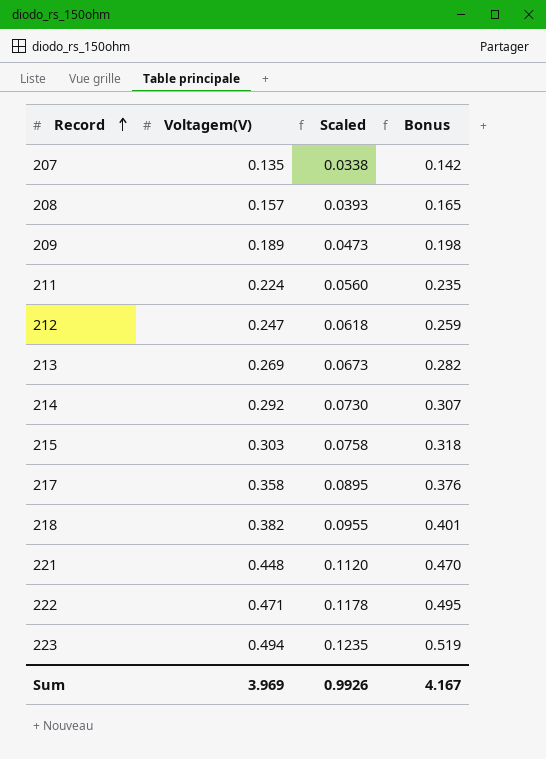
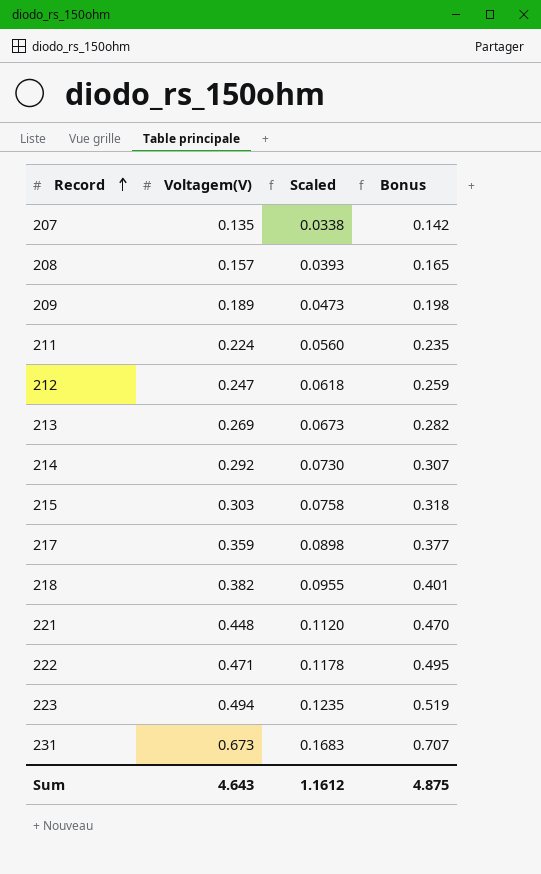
217 | Voltagem(V): 0.358 -> 0.359
217 | Scaled: 0.0895 -> 0.0898
217 | Bonus: 0.376 -> 0.377
row 231: none -> 0.673 | 0.1683 | 0.707
Sum | Voltagem(V): 3.969 -> 4.643
Sum | Scaled: 0.9926 -> 1.1612
Sum | Bonus: 4.167 -> 4.875

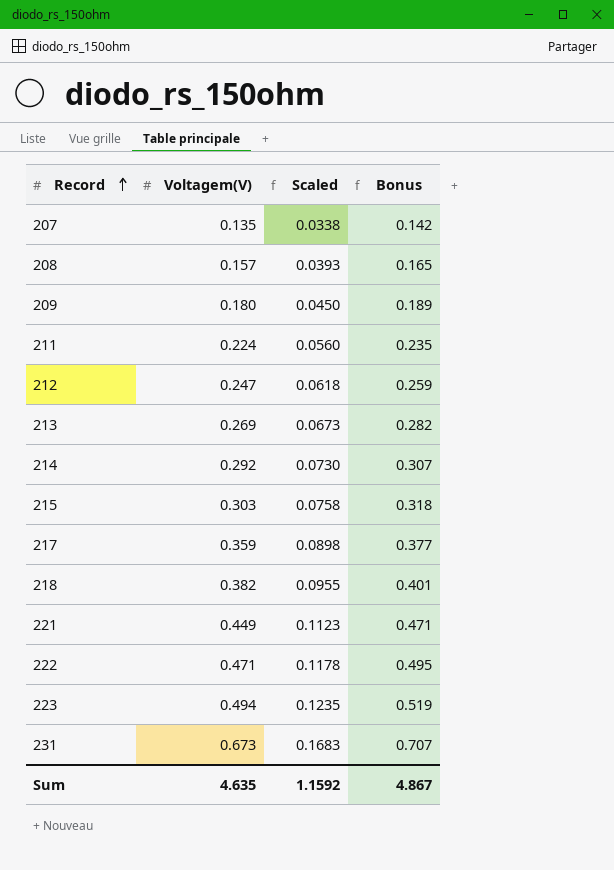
209 | Voltagem(V): 0.189 -> 0.180
209 | Scaled: 0.0473 -> 0.0450
209 | Bonus: 0.198 -> 0.189
221 | Voltagem(V): 0.448 -> 0.449
221 | Scaled: 0.1120 -> 0.1123
221 | Bonus: 0.470 -> 0.471
Sum | Voltagem(V): 4.643 -> 4.635
Sum | Scaled: 1.1612 -> 1.1592
Sum | Bonus: 4.875 -> 4.867

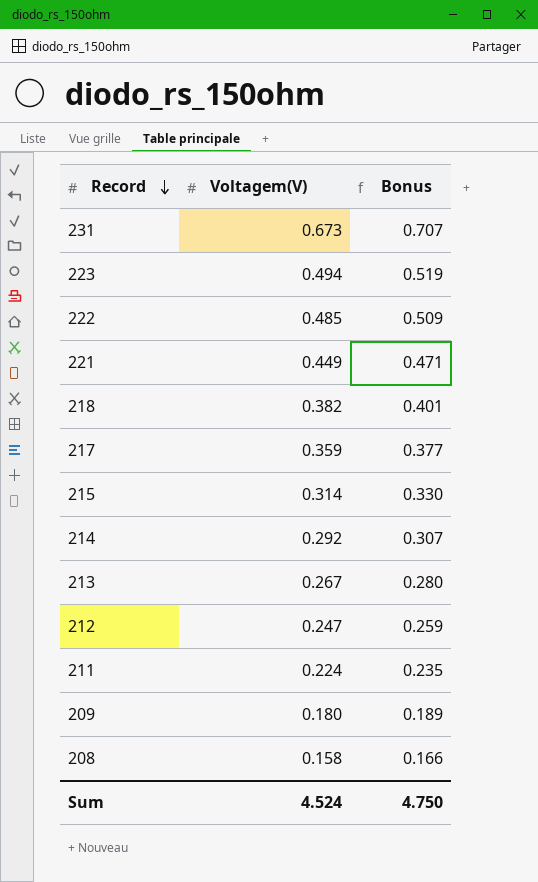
row order: Record ascending -> Record descending
column Scaled | formula: [Voltagem(V)] * 0.25 -> none
row 207: 0.135 | 0.0338 | 0.142 -> none
222 | Voltagem(V): 0.471 -> 0.485
222 | Bonus: 0.495 -> 0.509
215 | Voltagem(V): 0.303 -> 0.314
215 | Bonus: 0.318 -> 0.330
213 | Voltagem(V): 0.269 -> 0.267
213 | Bonus: 0.282 -> 0.280
208 | Voltagem(V): 0.157 -> 0.158
208 | Bonus: 0.165 -> 0.166
Sum | Voltagem(V): 4.635 -> 4.524
Sum | Bonus: 4.867 -> 4.750

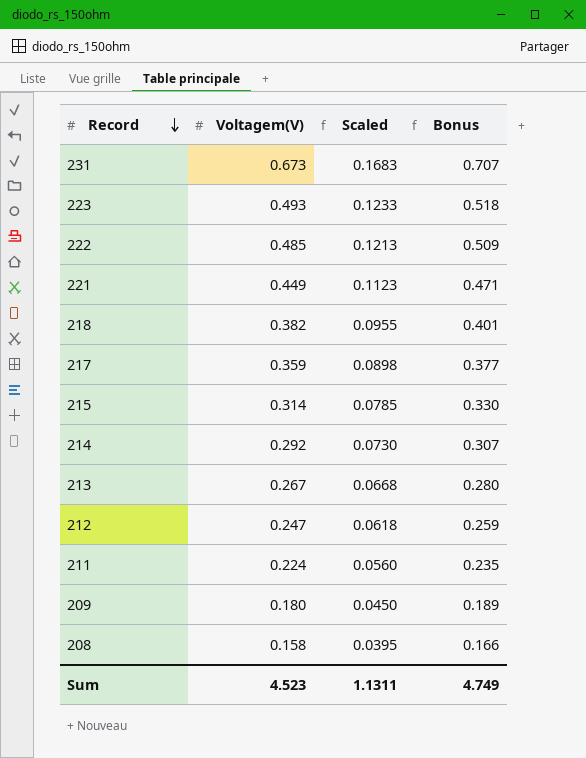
column Scaled | formula: none -> [Voltagem(V)] * 0.25
223 | Voltagem(V): 0.494 -> 0.493
223 | Bonus: 0.519 -> 0.518
Sum | Voltagem(V): 4.524 -> 4.523
Sum | Bonus: 4.750 -> 4.749

